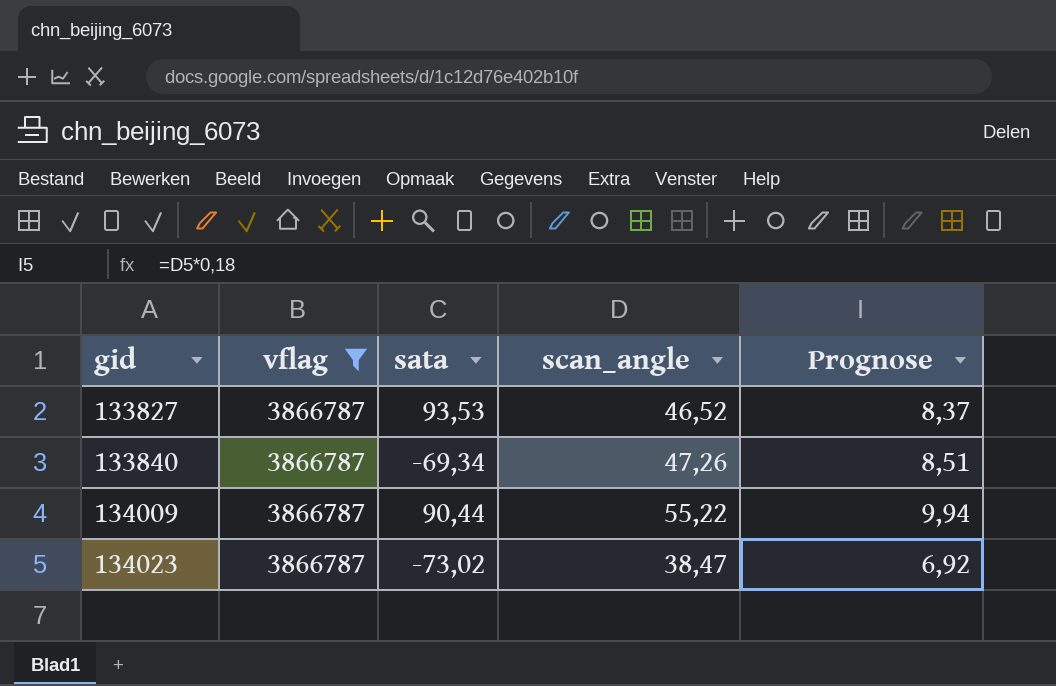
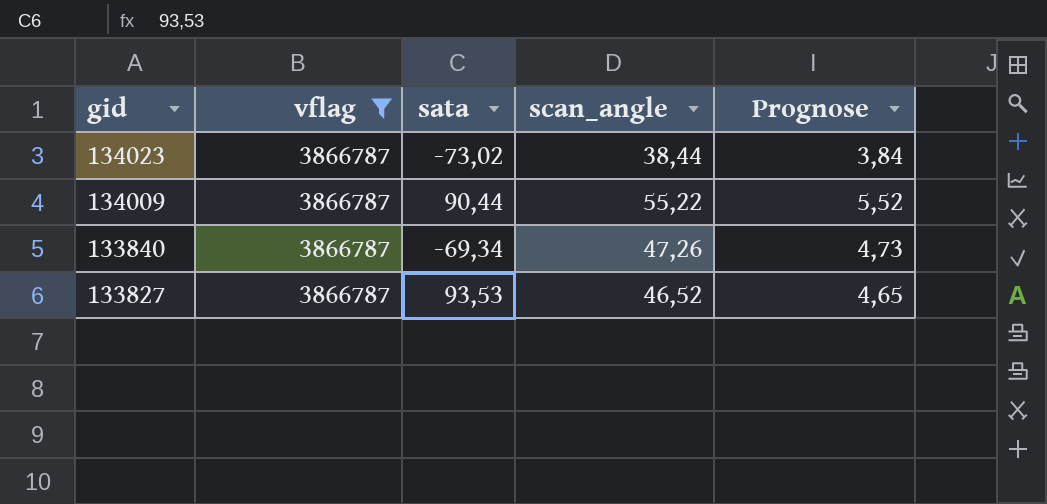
row order: gid ascending -> gid descending
column Prognose | formula: [scan_angle] * 0,18 -> [scan_angle] * 0,1
134023 | scan_angle: 38,47 -> 38,44

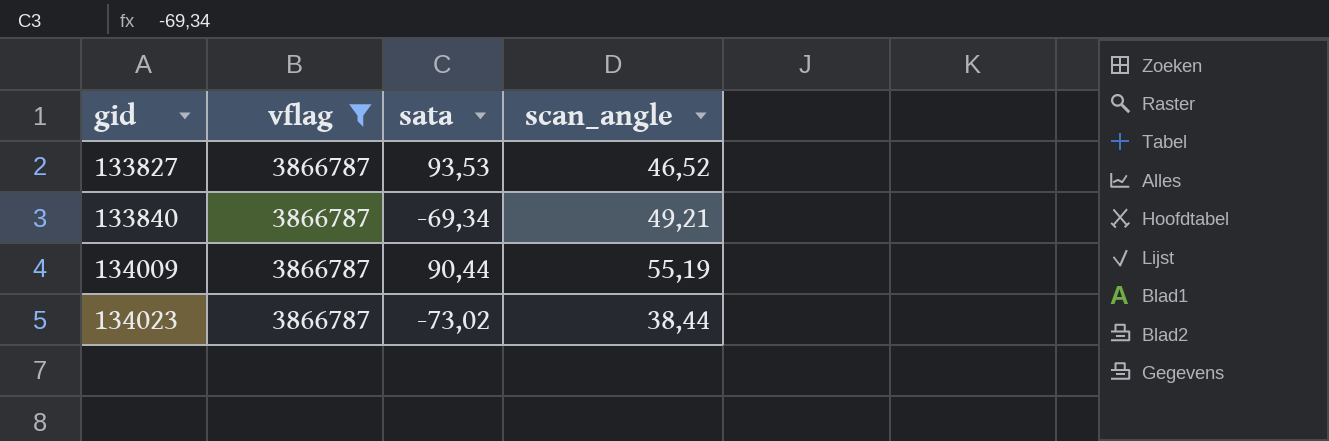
row order: gid descending -> gid ascending
column Prognose | formula: [scan_angle] * 0,1 -> none
133840 | scan_angle: 47,26 -> 49,21
134009 | scan_angle: 55,22 -> 55,19

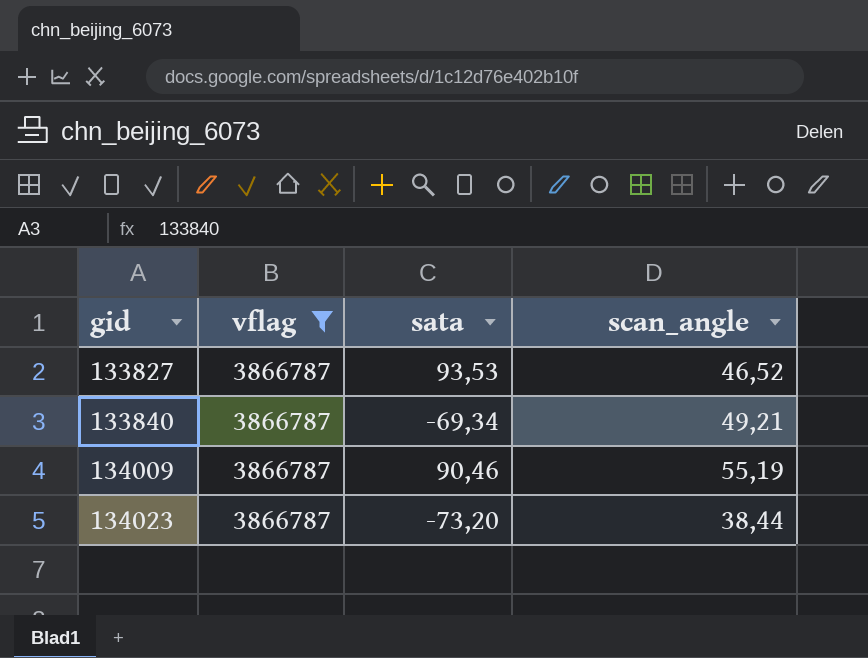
134009 | sata: 90,44 -> 90,46
134023 | sata: -73,02 -> -73,20

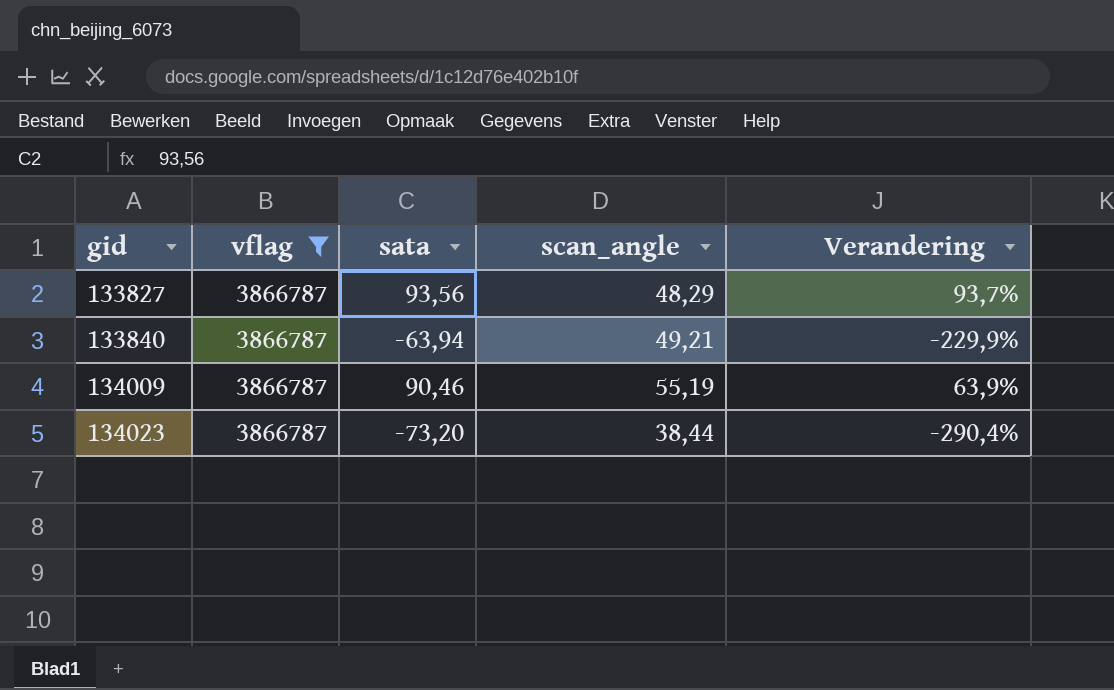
column Verandering | formula: none -> ([sata] - [scan_angle]) / [scan_angle]
133827 | sata: 93,53 -> 93,56
133827 | scan_angle: 46,52 -> 48,29
133840 | sata: -69,34 -> -63,94

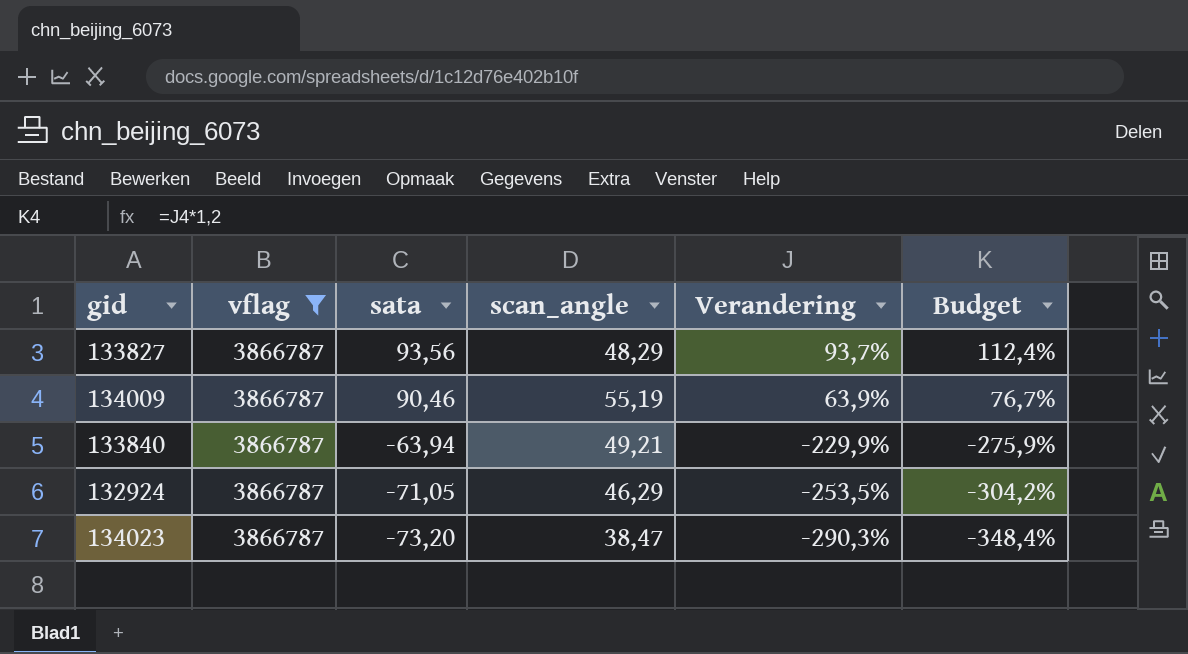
row order: gid ascending -> sata descending
column Budget | formula: none -> [Verandering] * 1,2
row 132924: none -> 3866787 | -71,05 | 46,29 | -253,5% | -304,2%
134023 | scan_angle: 38,44 -> 38,47
134023 | Verandering: -290,4% -> -290,3%

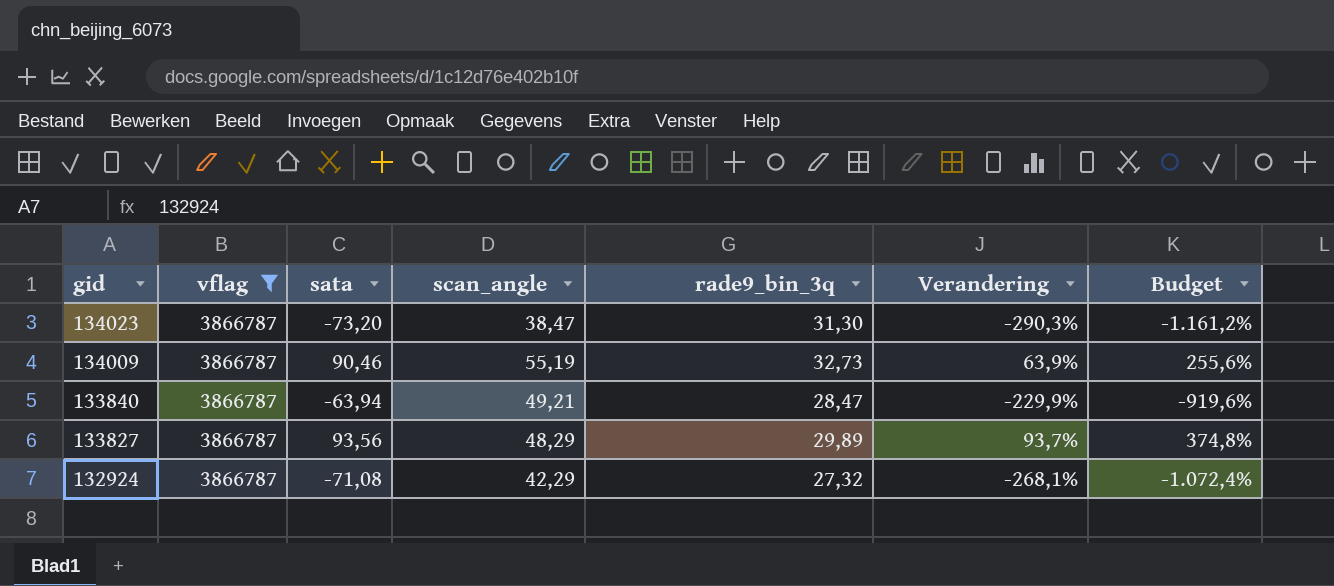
row order: sata descending -> gid descending
column rade9_bin_3q | position: none -> 5
column Budget | formula: [Verandering] * 1,2 -> [Verandering] * 4
132924 | sata: -71,05 -> -71,08
132924 | scan_angle: 46,29 -> 42,29
132924 | Verandering: -253,5% -> -268,1%

